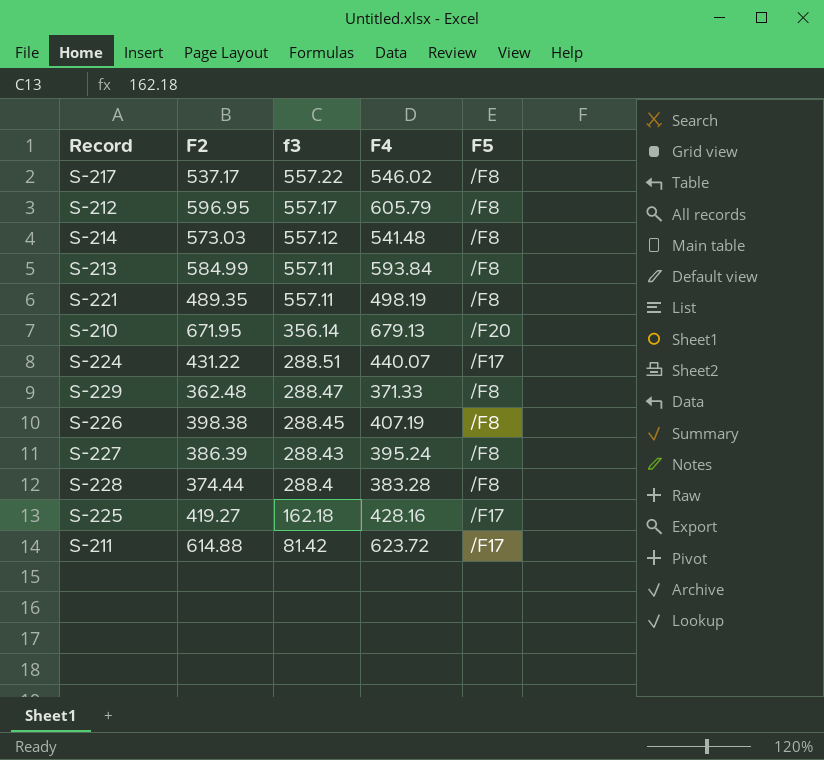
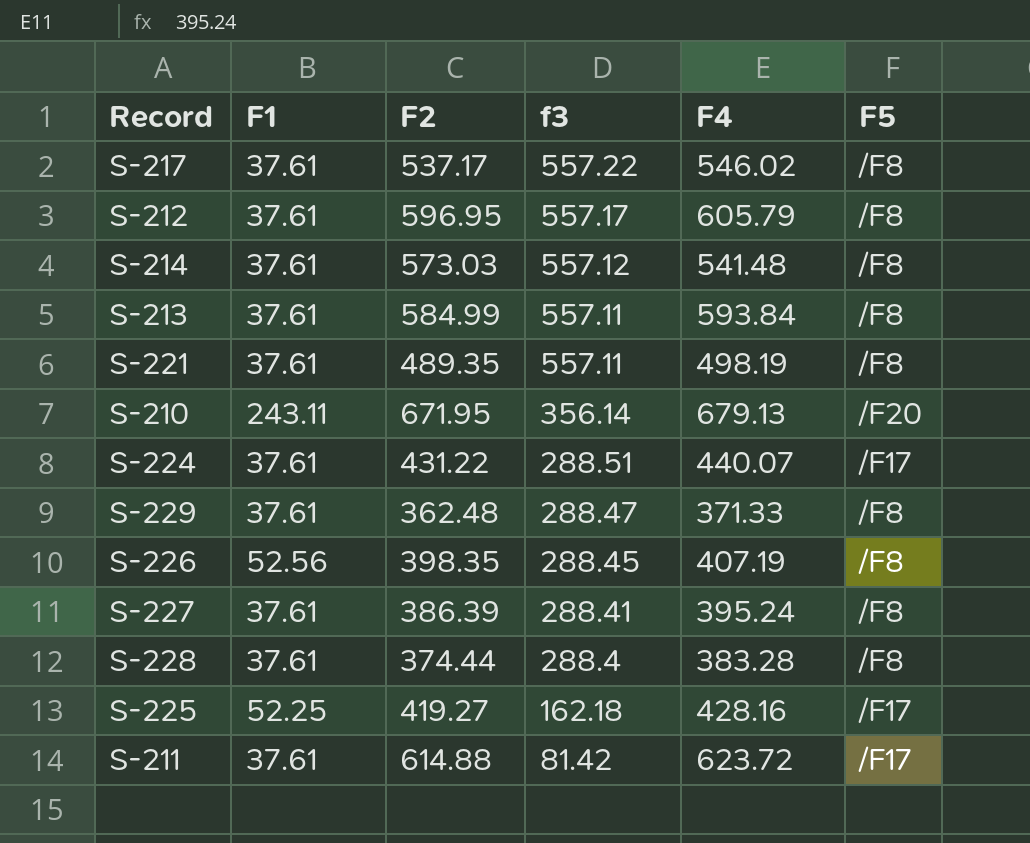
column F1 | position: none -> 2
S-226 | F2: 398.38 -> 398.35
S-227 | f3: 288.43 -> 288.41

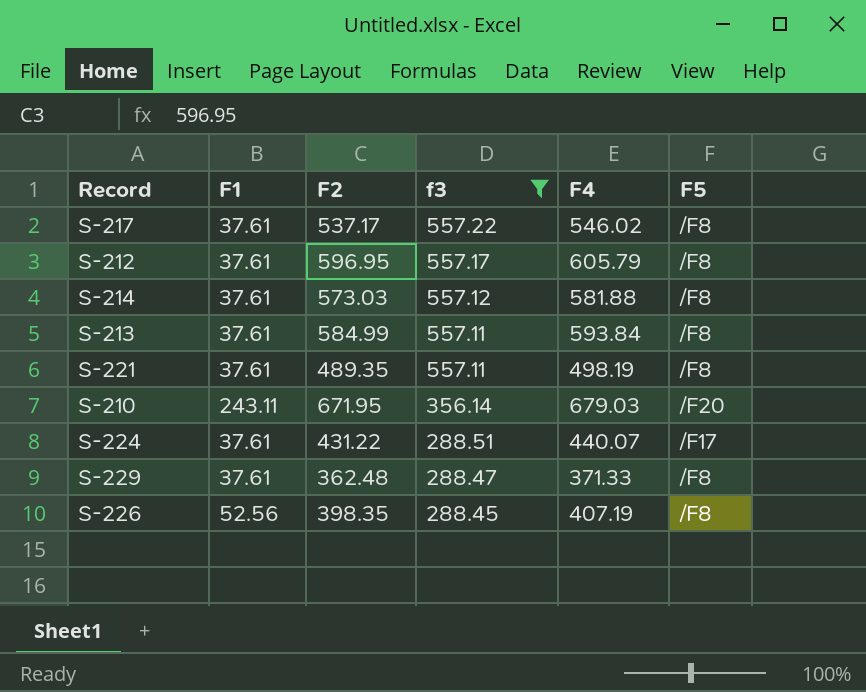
filter: none -> f3 >= 288.45
S-214 | F4: 541.48 -> 581.88
S-210 | F4: 679.13 -> 679.03

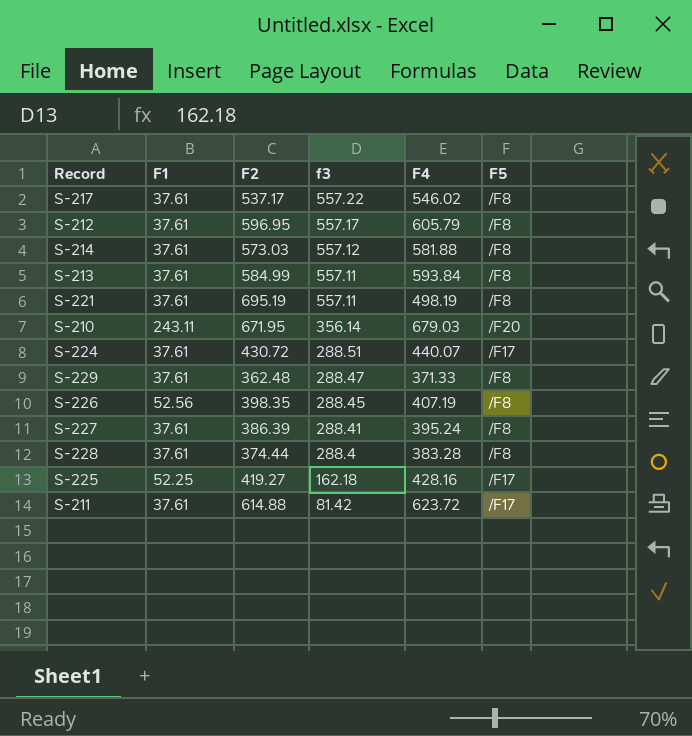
filter: f3 >= 288.45 -> none
S-221 | F2: 489.35 -> 695.19
S-224 | F2: 431.22 -> 430.72

